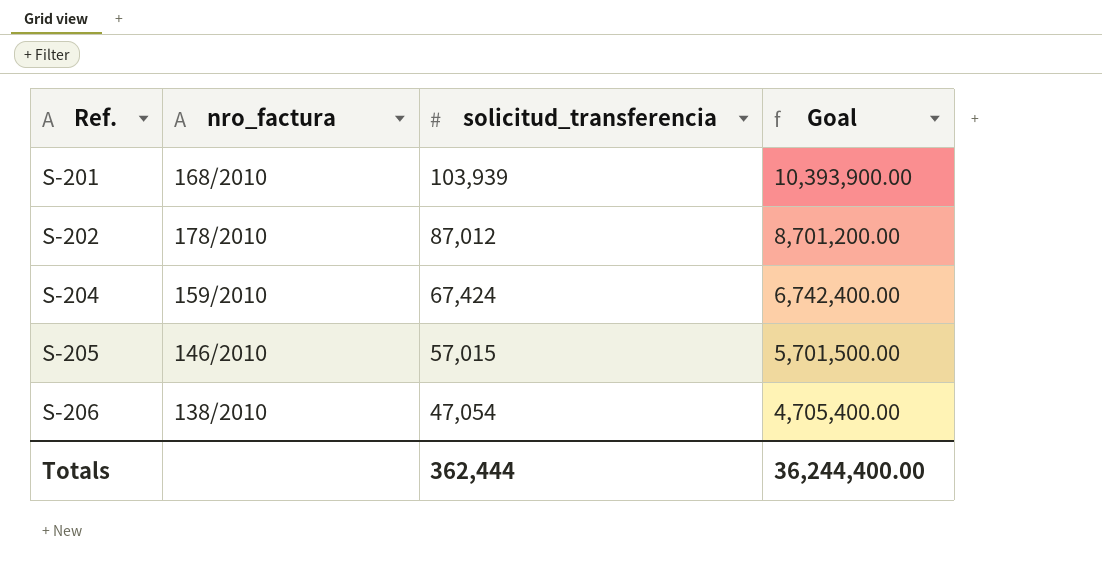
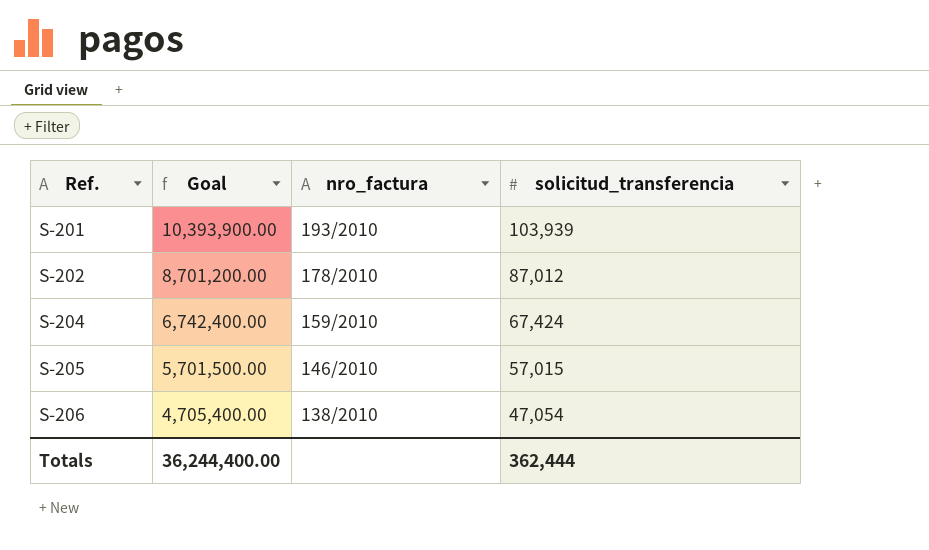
column Goal | position: 4 -> 2
S-201 | nro_factura: 168/2010 -> 193/2010

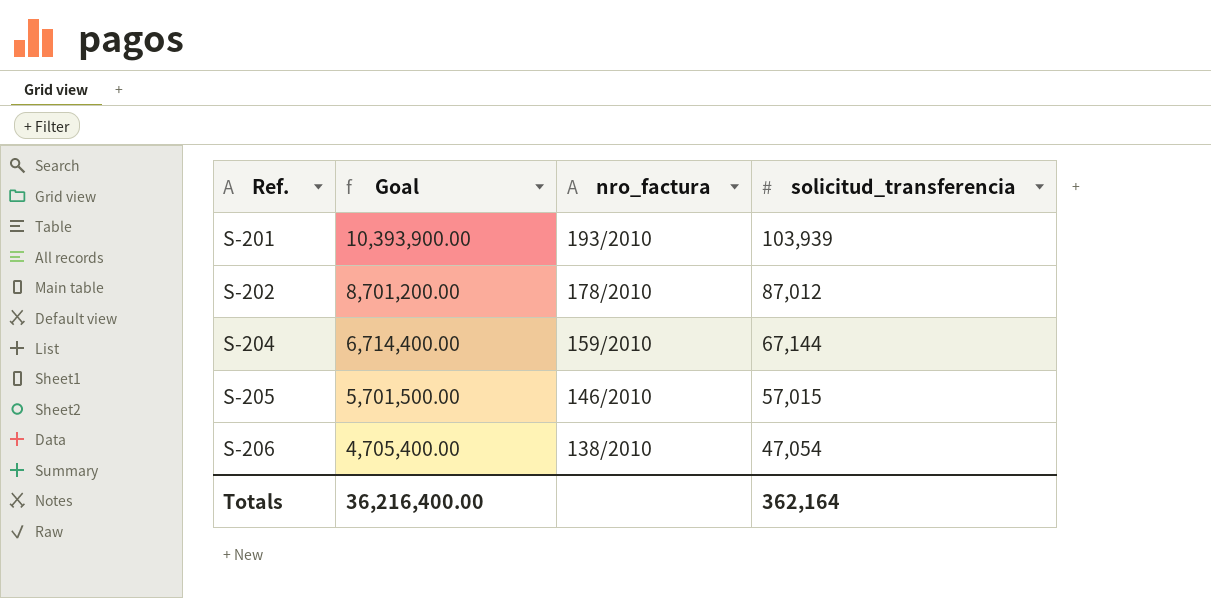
S-204 | Goal: 6,742,400.00 -> 6,714,400.00
S-204 | solicitud_transferencia: 67,424 -> 67,144
Totals | Goal: 36,244,400.00 -> 36,216,400.00
Totals | solicitud_transferencia: 362,444 -> 362,164

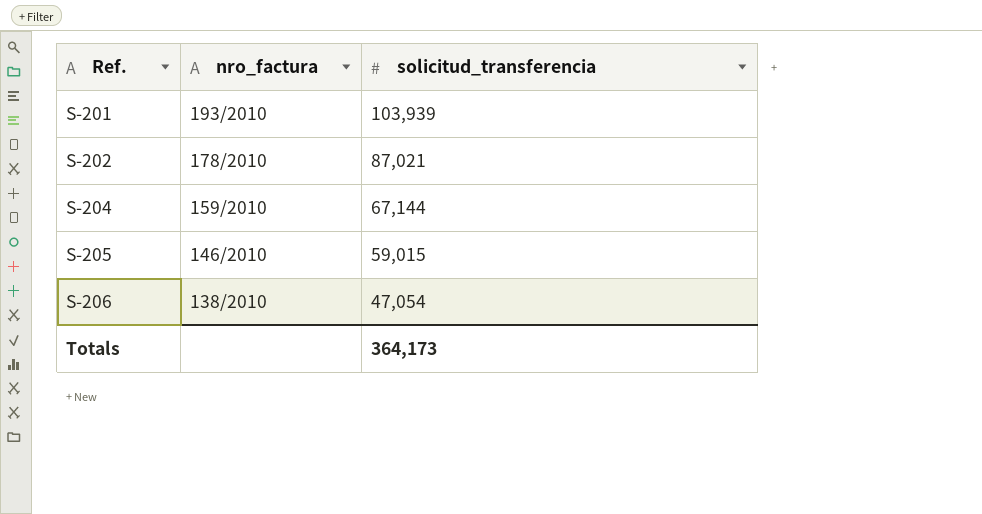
column Goal | formula: [solicitud_transferencia] * 100 -> none
S-202 | solicitud_transferencia: 87,012 -> 87,021
S-205 | solicitud_transferencia: 57,015 -> 59,015
Totals | solicitud_transferencia: 362,164 -> 364,173

